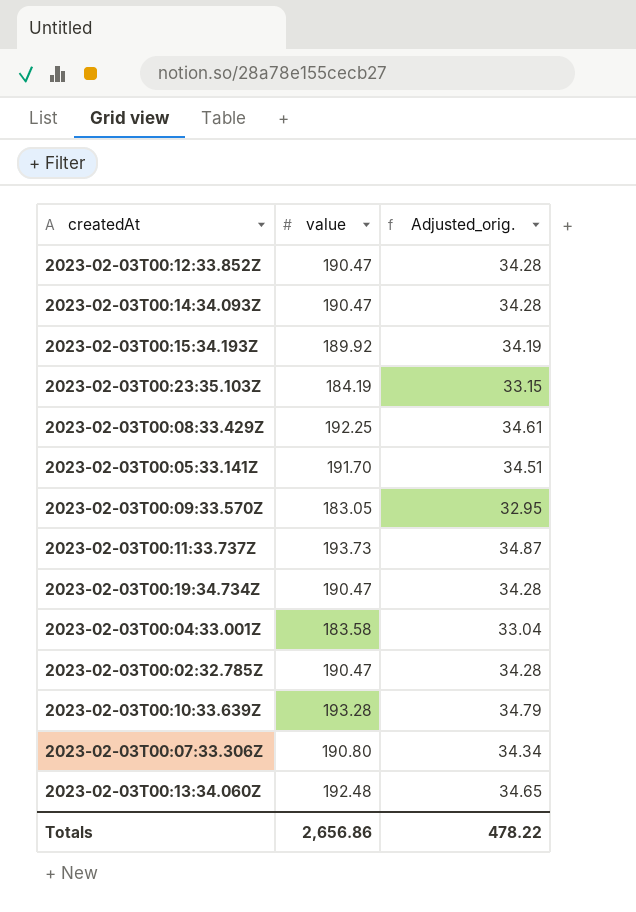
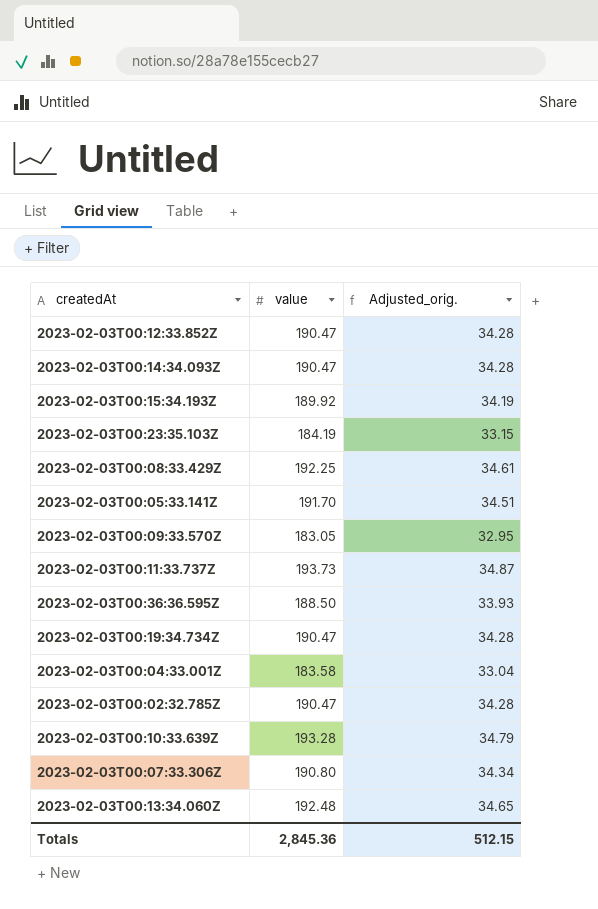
row 2023-02-03T00:36:36.595Z: none -> 188.50 | 33.93
Totals | value: 2,656.86 -> 2,845.36
Totals | Adjusted_orig.: 478.22 -> 512.15

